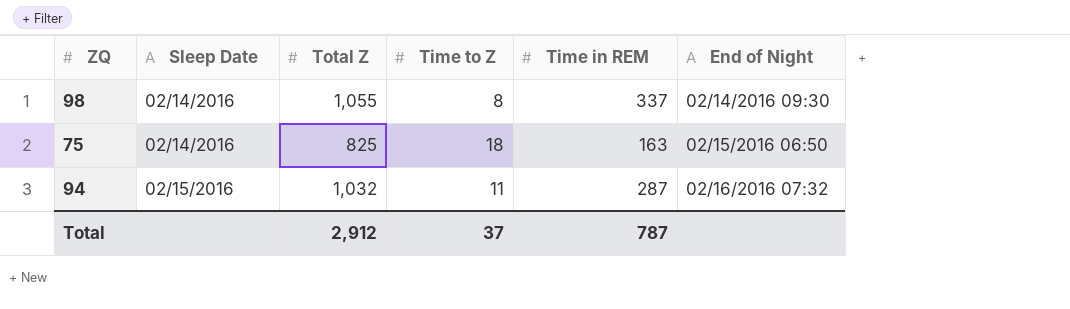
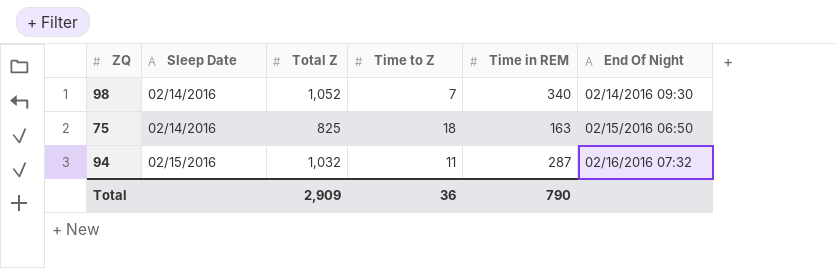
column name: End of Night -> End Of Night
98 | Total Z: 1,055 -> 1,052
98 | Time to Z: 8 -> 7
98 | Time in REM: 337 -> 340
Total | Total Z: 2,912 -> 2,909
Total | Time to Z: 37 -> 36
Total | Time in REM: 787 -> 790

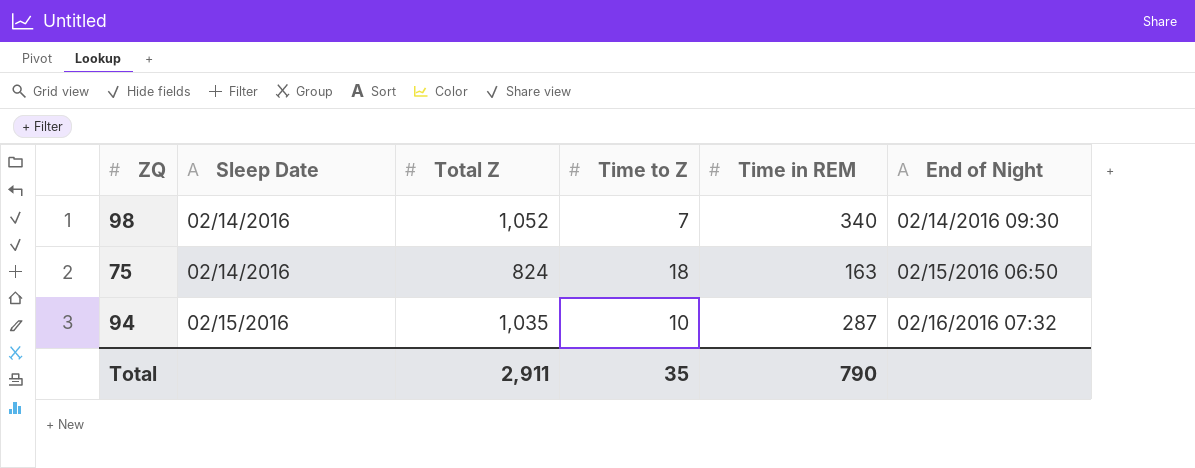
column name: End Of Night -> End of Night
75 | Total Z: 825 -> 824
94 | Total Z: 1,032 -> 1,035
94 | Time to Z: 11 -> 10
Total | Total Z: 2,909 -> 2,911
Total | Time to Z: 36 -> 35

